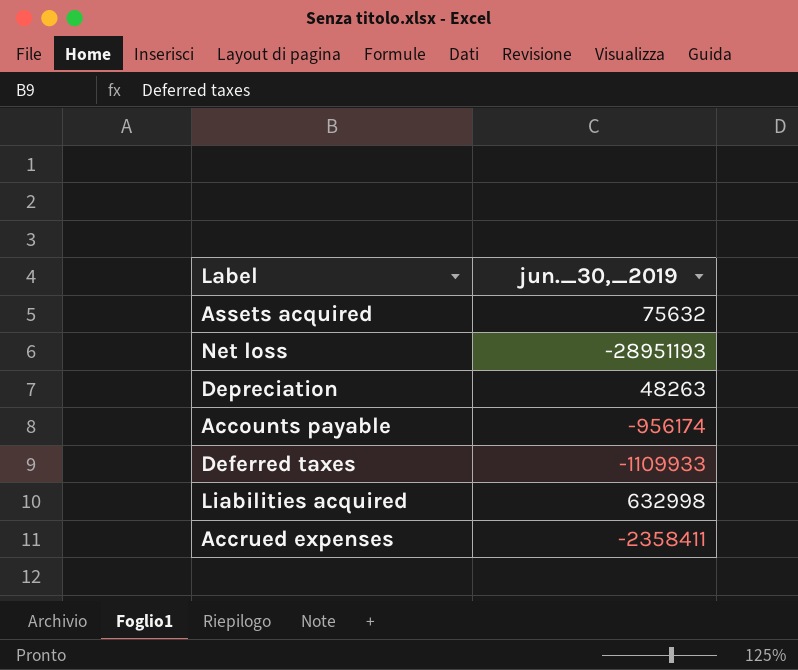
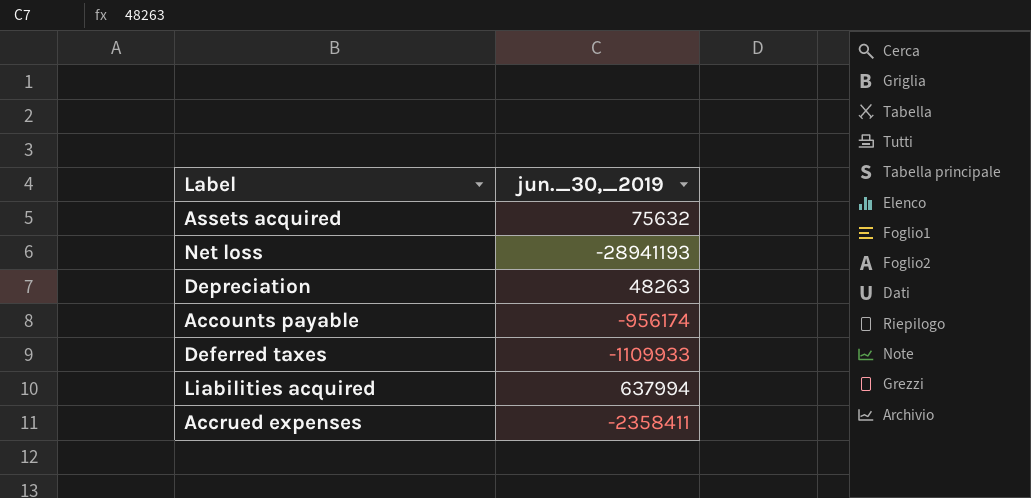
Net loss | jun._30,_2019: -28951193 -> -28941193
Liabilities acquired | jun._30,_2019: 632998 -> 637994

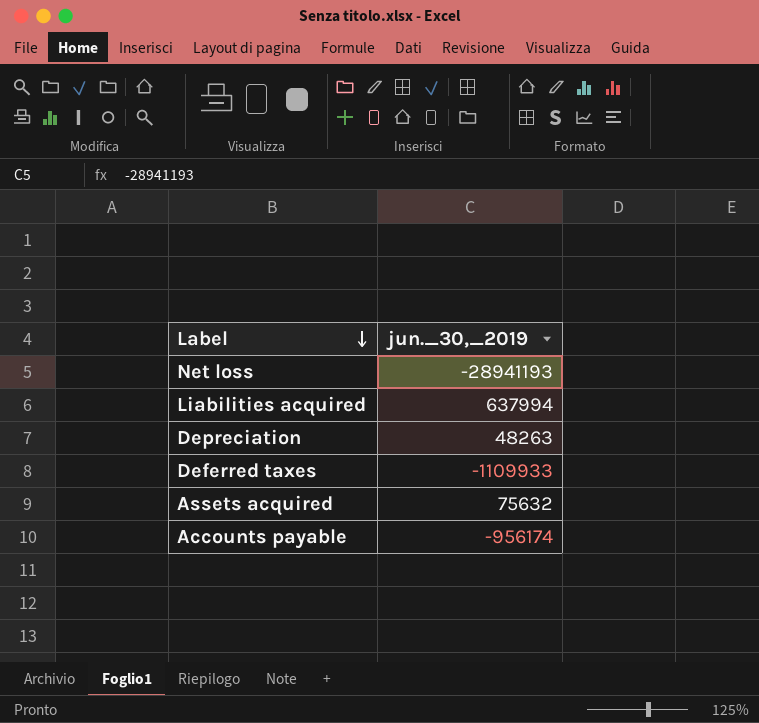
row order: none -> Label descending
row Accrued expenses: -2358411 -> none

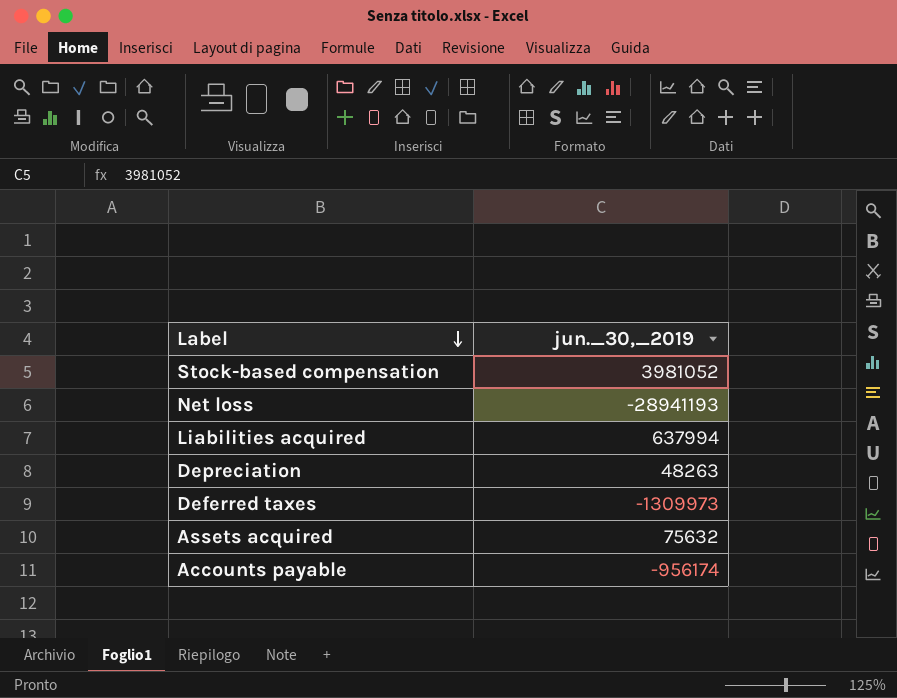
row Stock-based compensation: none -> 3981052
Deferred taxes | jun._30,_2019: -1109933 -> -1309973

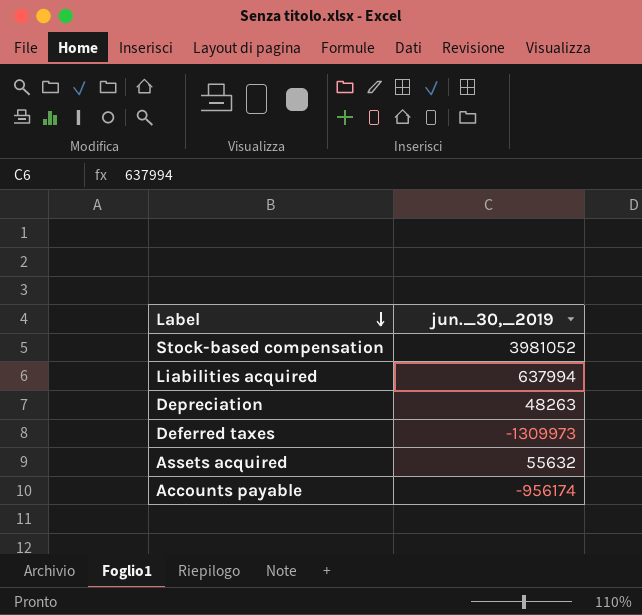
row Net loss: -28941193 -> none
Assets acquired | jun._30,_2019: 75632 -> 55632

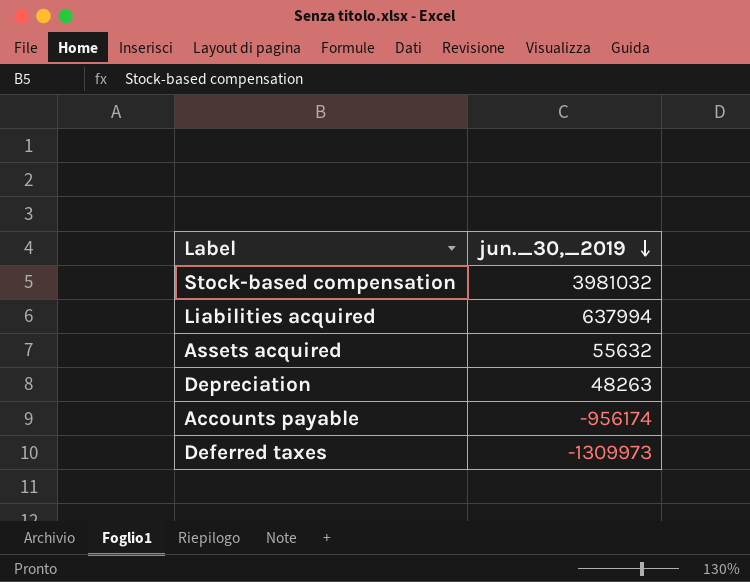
row order: Label descending -> jun._30,_2019 descending
Stock-based compensation | jun._30,_2019: 3981052 -> 3981032

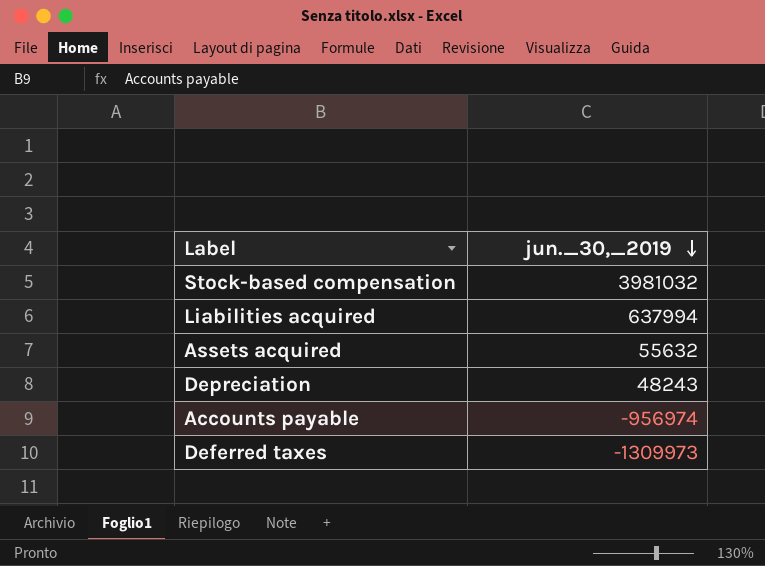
Depreciation | jun._30,_2019: 48263 -> 48243
Accounts payable | jun._30,_2019: -956174 -> -956974

